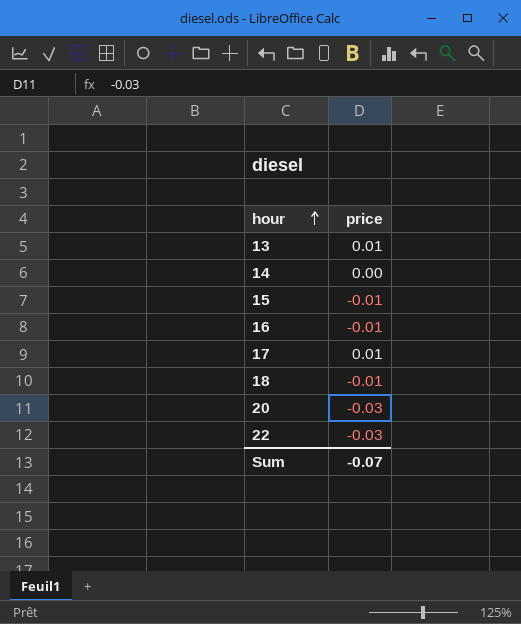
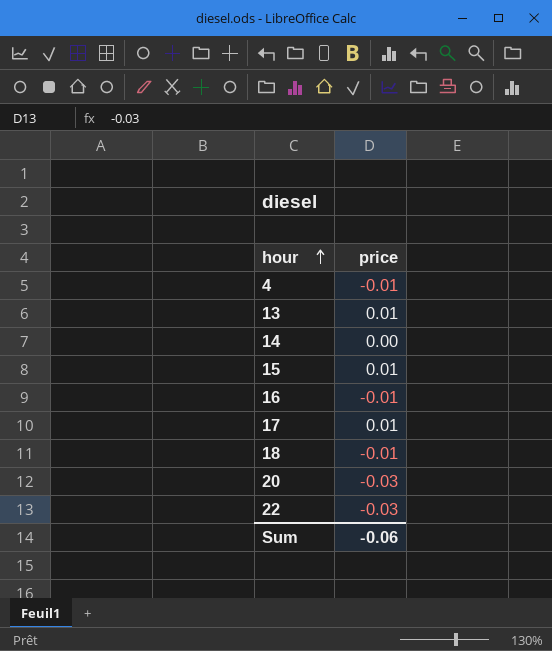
row 4: none -> -0.01
15 | price: -0.01 -> 0.01
Sum | price: -0.07 -> -0.06

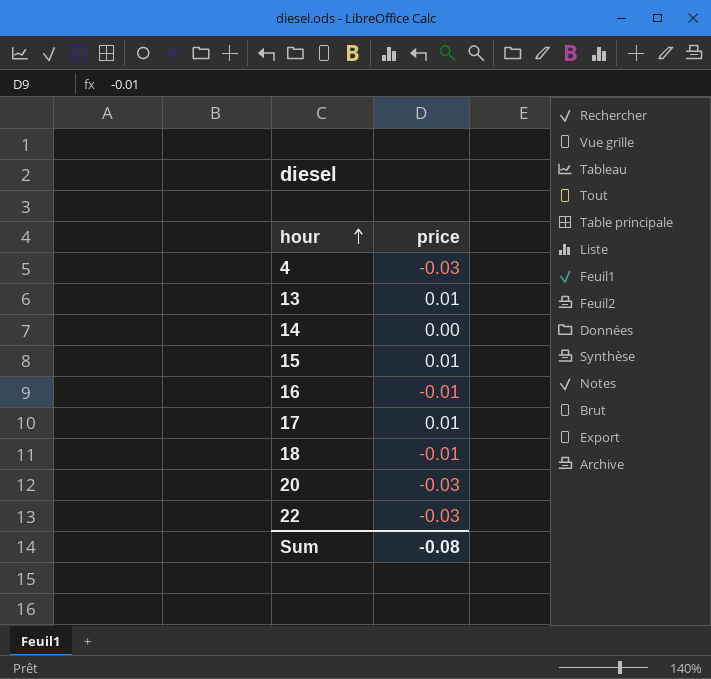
4 | price: -0.01 -> -0.03
Sum | price: -0.06 -> -0.08

